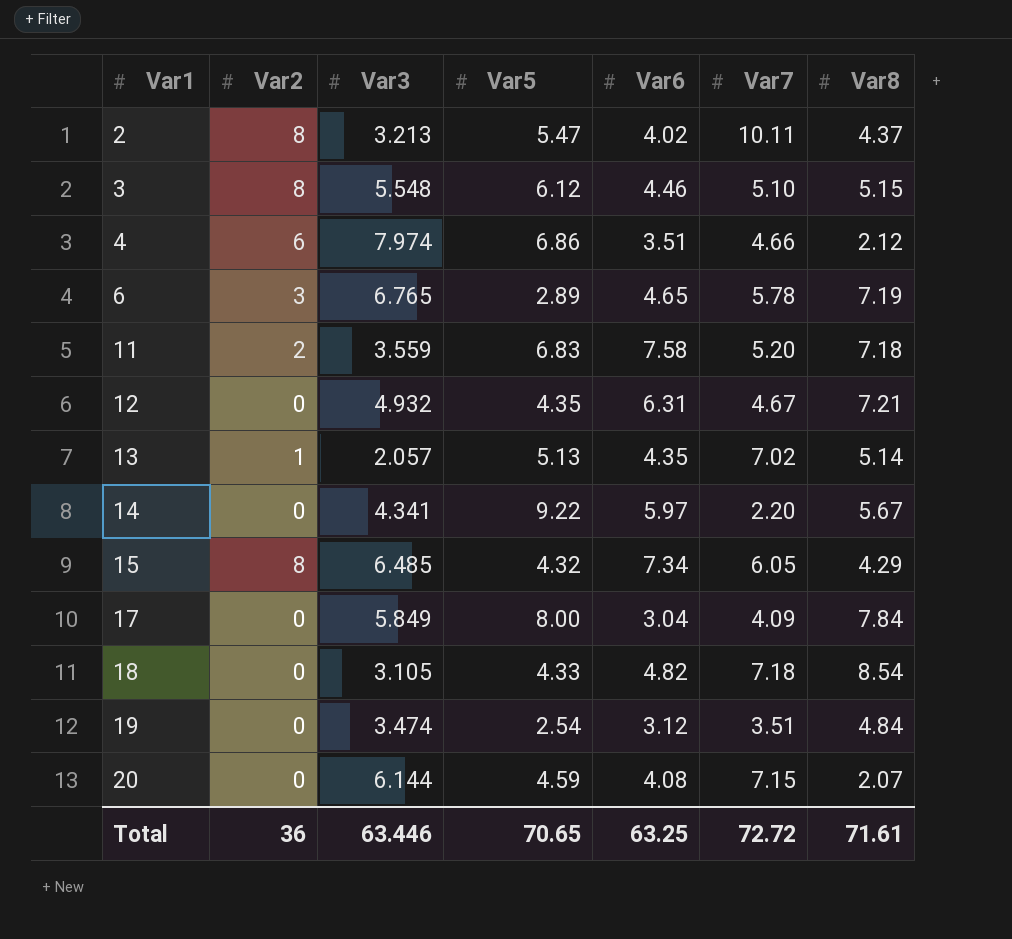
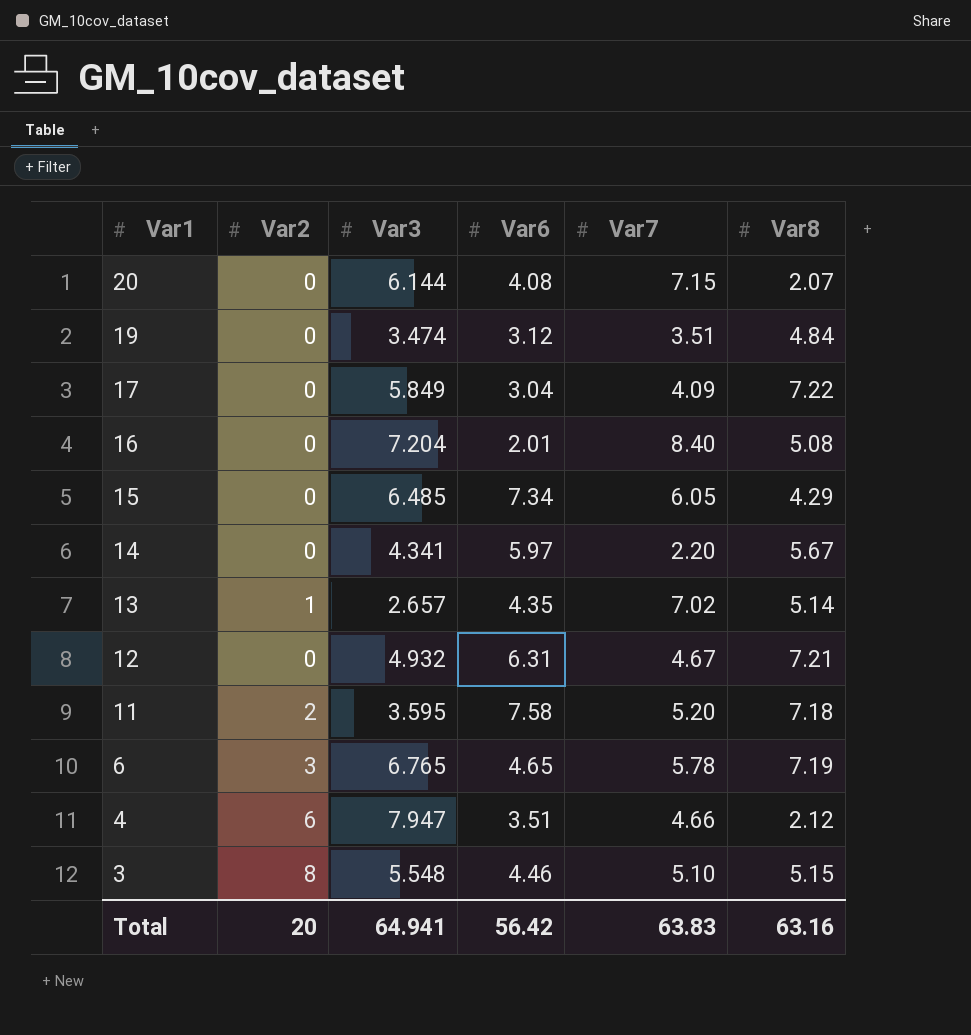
row order: Var1 ascending -> Var1 descending
column Var5 | position: 4 -> none
row 2: 8 | 3.213 | 5.47 | 4.02 | 10.11 | 4.37 -> none
row 18: 0 | 3.105 | 4.33 | 4.82 | 7.18 | 8.54 -> none
17 | Var8: 7.84 -> 7.22
row 16: none -> 0 | 7.204 | 2.01 | 8.40 | 5.08
15 | Var2: 8 -> 0
13 | Var3: 2.057 -> 2.657
11 | Var3: 3.559 -> 3.595
4 | Var3: 7.974 -> 7.947
Total | Var2: 36 -> 20
Total | Var3: 63.446 -> 64.941
Total | Var6: 63.25 -> 56.42
Total | Var7: 72.72 -> 63.83
Total | Var8: 71.61 -> 63.16

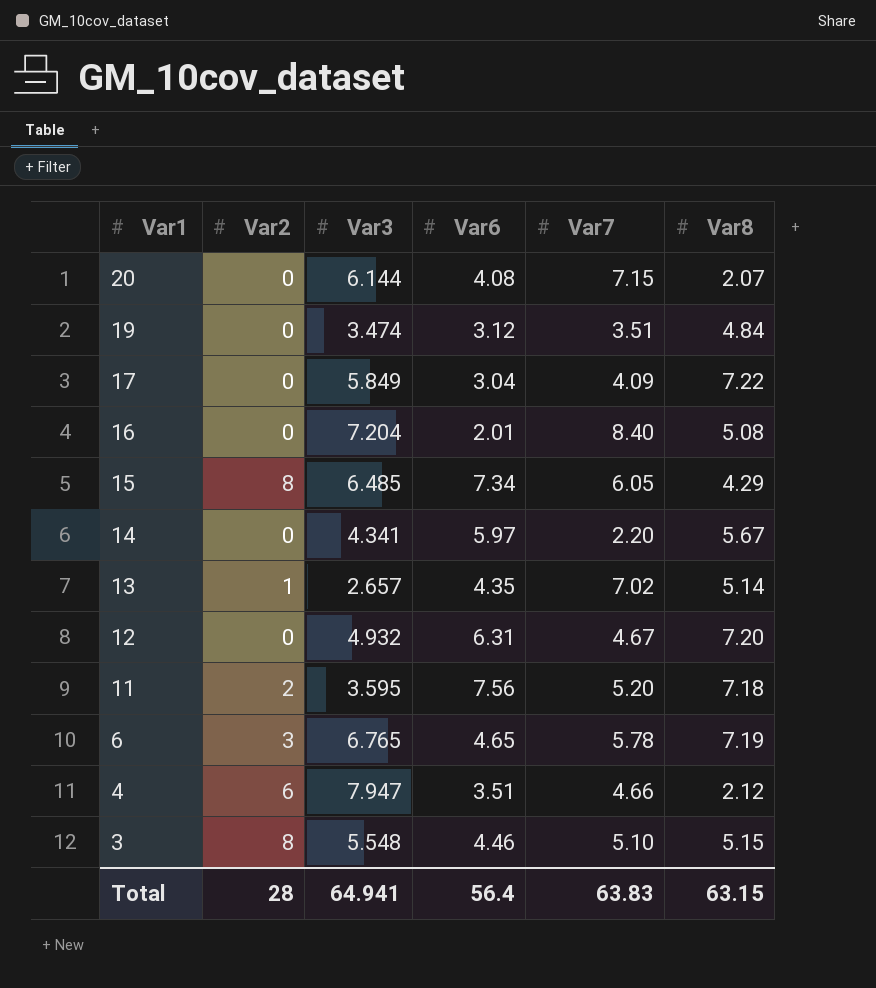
15 | Var2: 0 -> 8
12 | Var8: 7.21 -> 7.20
11 | Var6: 7.58 -> 7.56
Total | Var2: 20 -> 28
Total | Var6: 56.42 -> 56.4
Total | Var8: 63.16 -> 63.15

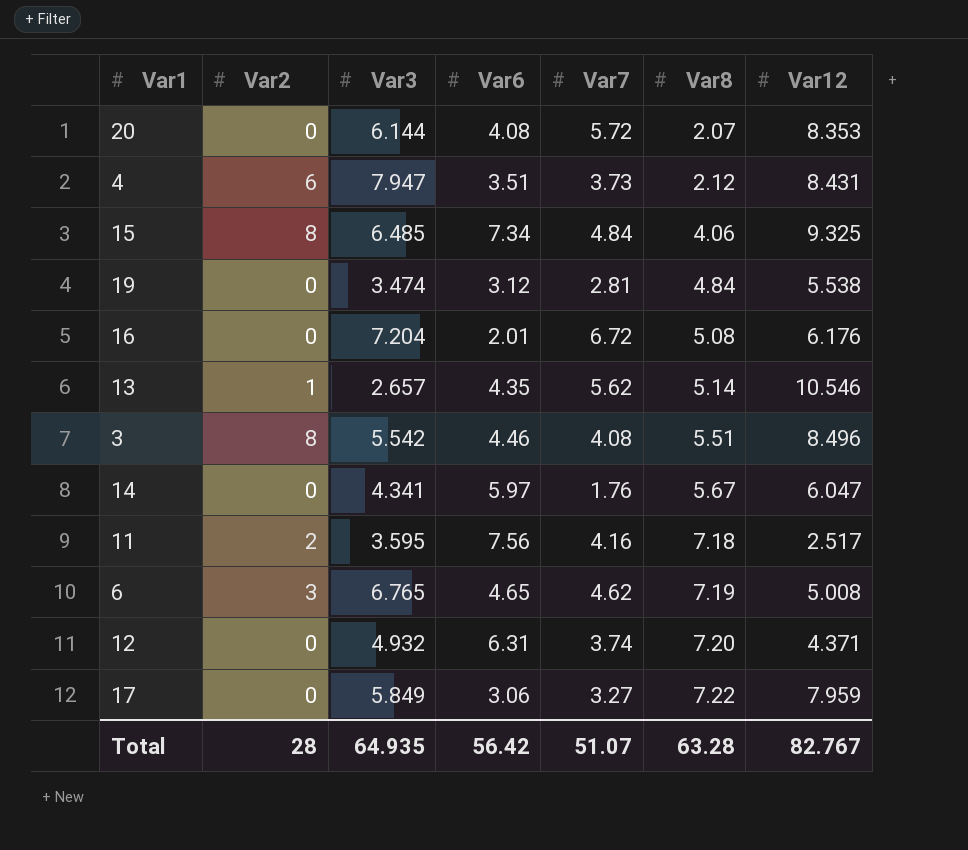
row order: Var1 descending -> Var8 ascending
column Var12 | position: none -> 7
20 | Var7: 7.15 -> 5.72
4 | Var7: 4.66 -> 3.73
15 | Var7: 6.05 -> 4.84
15 | Var8: 4.29 -> 4.06
19 | Var7: 3.51 -> 2.81
16 | Var7: 8.40 -> 6.72
13 | Var7: 7.02 -> 5.62
3 | Var3: 5.548 -> 5.542
3 | Var7: 5.10 -> 4.08
3 | Var8: 5.15 -> 5.51
14 | Var7: 2.20 -> 1.76
11 | Var7: 5.20 -> 4.16
6 | Var7: 5.78 -> 4.62
12 | Var7: 4.67 -> 3.74
17 | Var6: 3.04 -> 3.06
17 | Var7: 4.09 -> 3.27
Total | Var3: 64.941 -> 64.935
Total | Var6: 56.4 -> 56.42
Total | Var7: 63.83 -> 51.07
Total | Var8: 63.15 -> 63.28

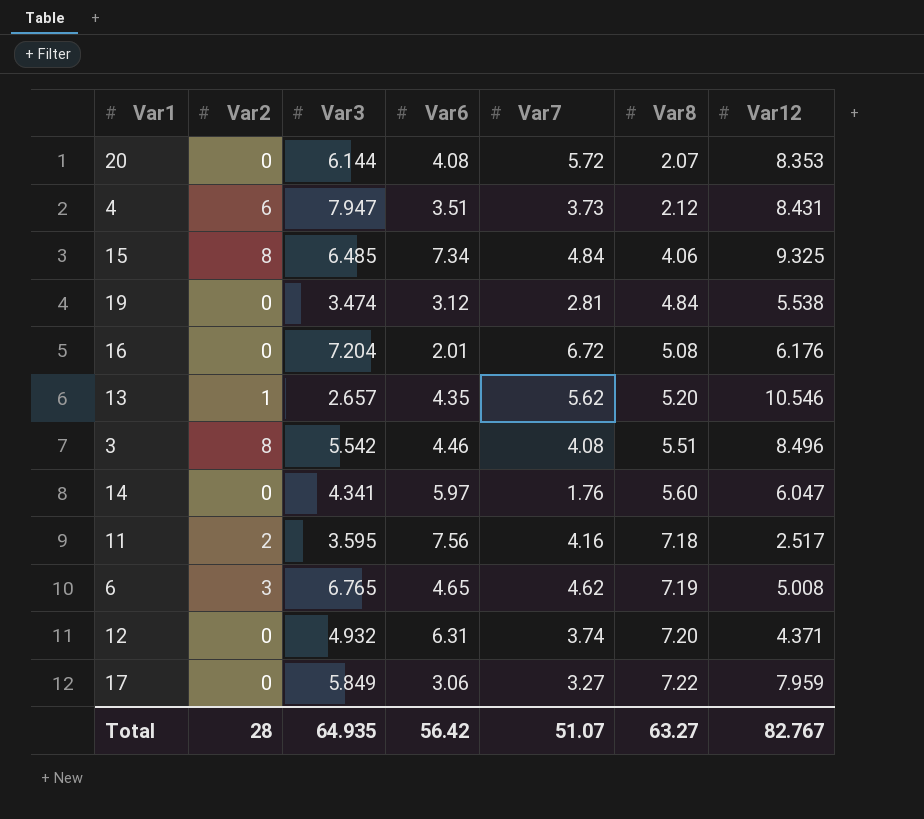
13 | Var8: 5.14 -> 5.20
14 | Var8: 5.67 -> 5.60
Total | Var8: 63.28 -> 63.27

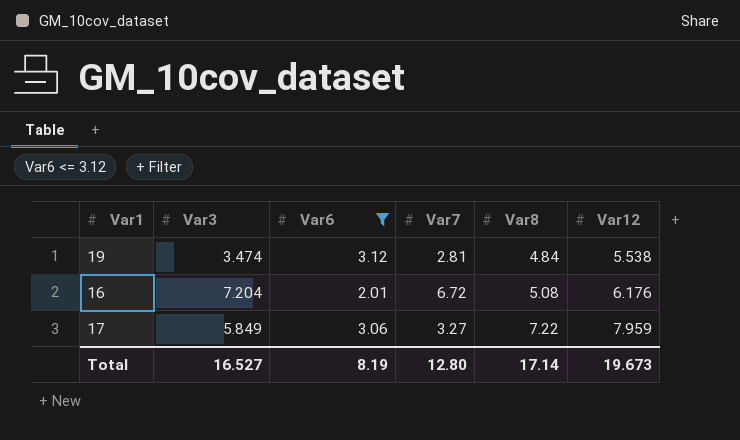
filter: none -> Var6 <= 3.12
column Var2 | position: 2 -> none
Total | Var3: 64.935 -> 16.527
Total | Var6: 56.42 -> 8.19
Total | Var7: 51.07 -> 12.80
Total | Var8: 63.27 -> 17.14
Total | Var12: 82.767 -> 19.673

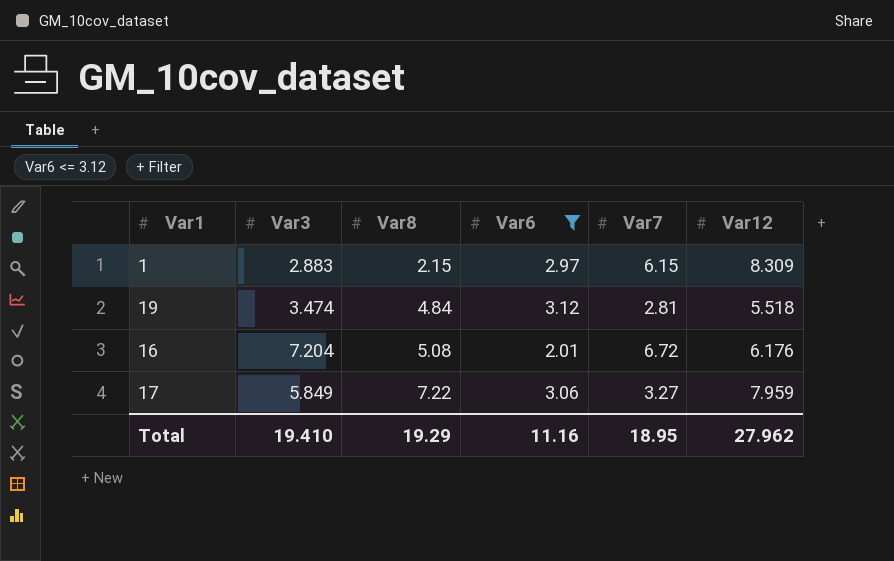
column Var8 | position: 5 -> 3
row 1: none -> 2.883 | 2.15 | 2.97 | 6.15 | 8.309
19 | Var12: 5.538 -> 5.518
Total | Var3: 16.527 -> 19.410
Total | Var8: 17.14 -> 19.29
Total | Var6: 8.19 -> 11.16
Total | Var7: 12.80 -> 18.95
Total | Var12: 19.673 -> 27.962

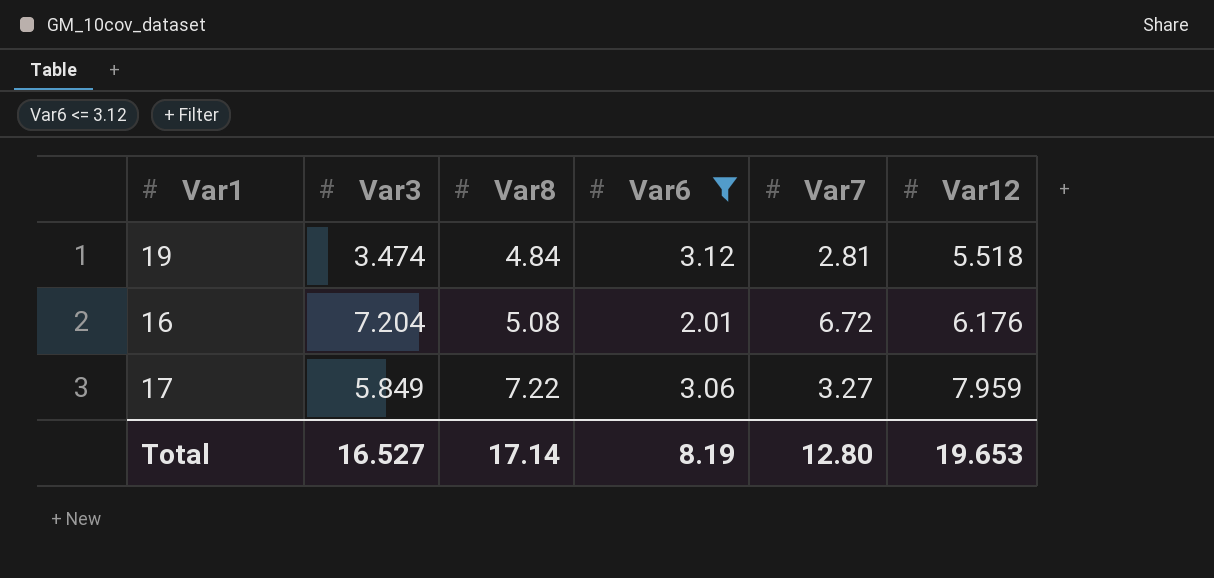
row 1: 2.883 | 2.15 | 2.97 | 6.15 | 8.309 -> none
Total | Var3: 19.410 -> 16.527
Total | Var8: 19.29 -> 17.14
Total | Var6: 11.16 -> 8.19
Total | Var7: 18.95 -> 12.80
Total | Var12: 27.962 -> 19.653

